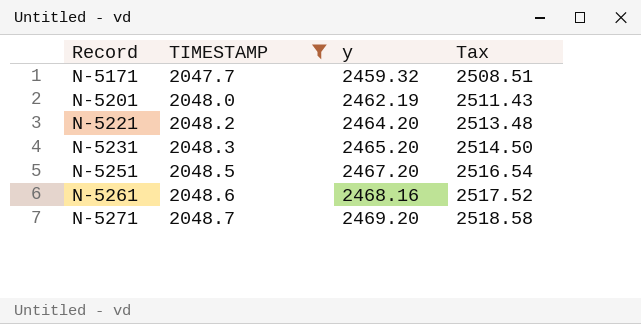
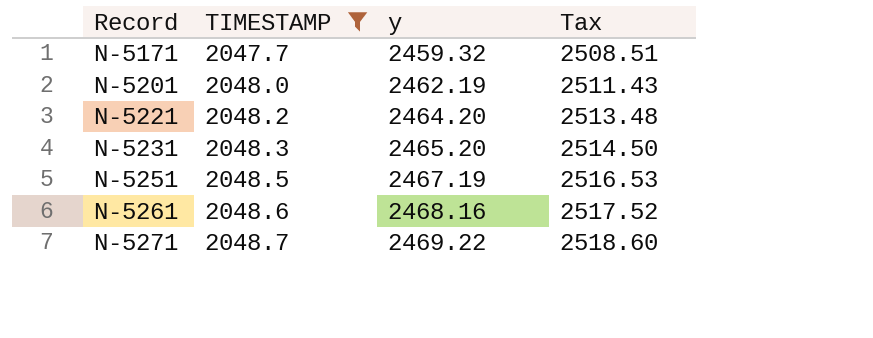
N-5251 | y: 2467.20 -> 2467.19
N-5251 | Tax: 2516.54 -> 2516.53
N-5271 | y: 2469.20 -> 2469.22
N-5271 | Tax: 2518.58 -> 2518.60

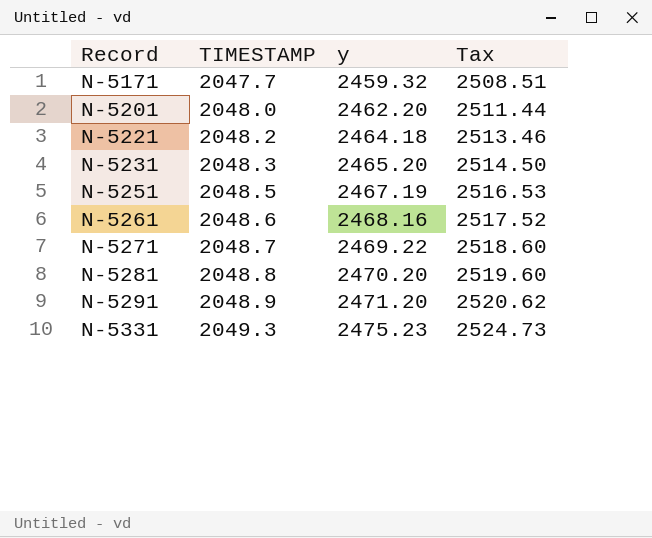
filter: TIMESTAMP <= 2048.7 -> none
N-5201 | y: 2462.19 -> 2462.20
N-5201 | Tax: 2511.43 -> 2511.44
N-5221 | y: 2464.20 -> 2464.18
N-5221 | Tax: 2513.48 -> 2513.46

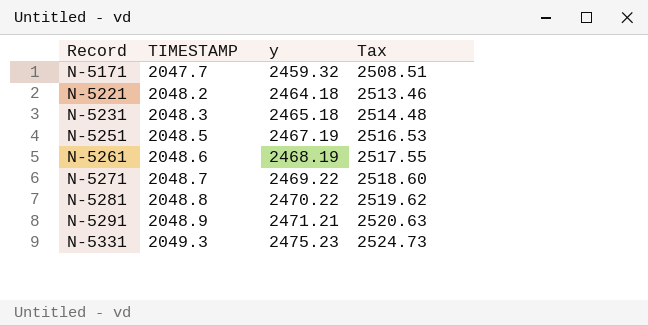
row N-5201: 2048.0 | 2462.20 | 2511.44 -> none
N-5231 | y: 2465.20 -> 2465.18
N-5231 | Tax: 2514.50 -> 2514.48
N-5261 | y: 2468.16 -> 2468.19
N-5261 | Tax: 2517.52 -> 2517.55
N-5281 | y: 2470.20 -> 2470.22
N-5281 | Tax: 2519.60 -> 2519.62
N-5291 | y: 2471.20 -> 2471.21
N-5291 | Tax: 2520.62 -> 2520.63

